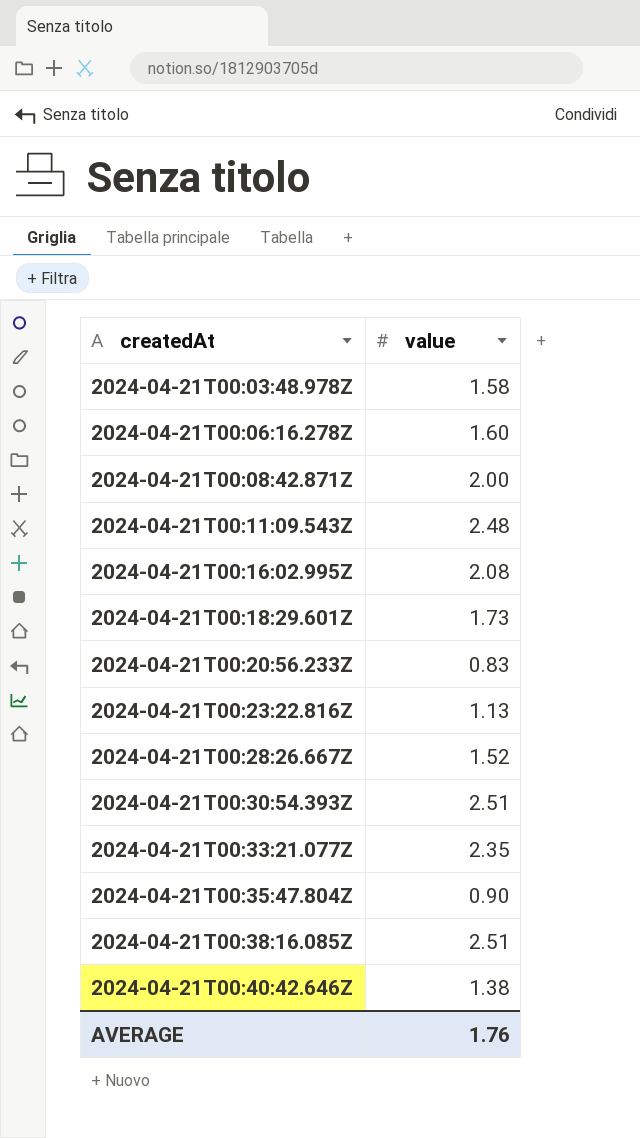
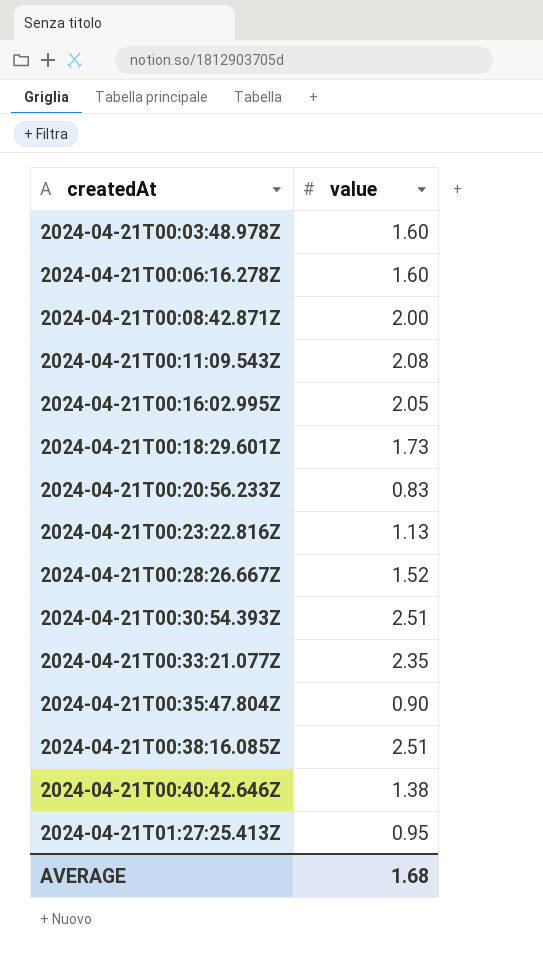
2024-04-21T00:03:48.978Z | value: 1.58 -> 1.60
2024-04-21T00:11:09.543Z | value: 2.48 -> 2.08
2024-04-21T00:16:02.995Z | value: 2.08 -> 2.05
row 2024-04-21T01:27:25.413Z: none -> 0.95
AVERAGE | value: 1.76 -> 1.68

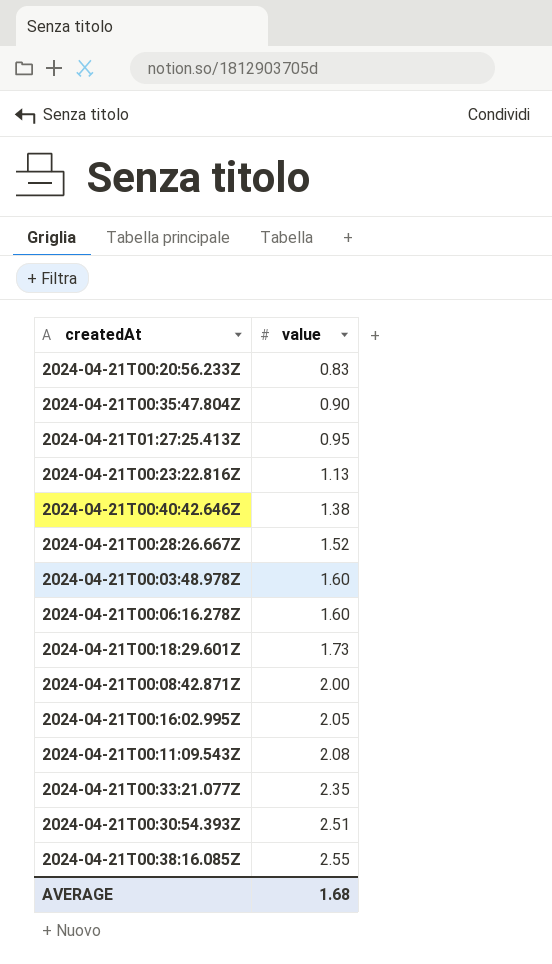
row order: createdAt ascending -> value ascending
2024-04-21T00:38:16.085Z | value: 2.51 -> 2.55

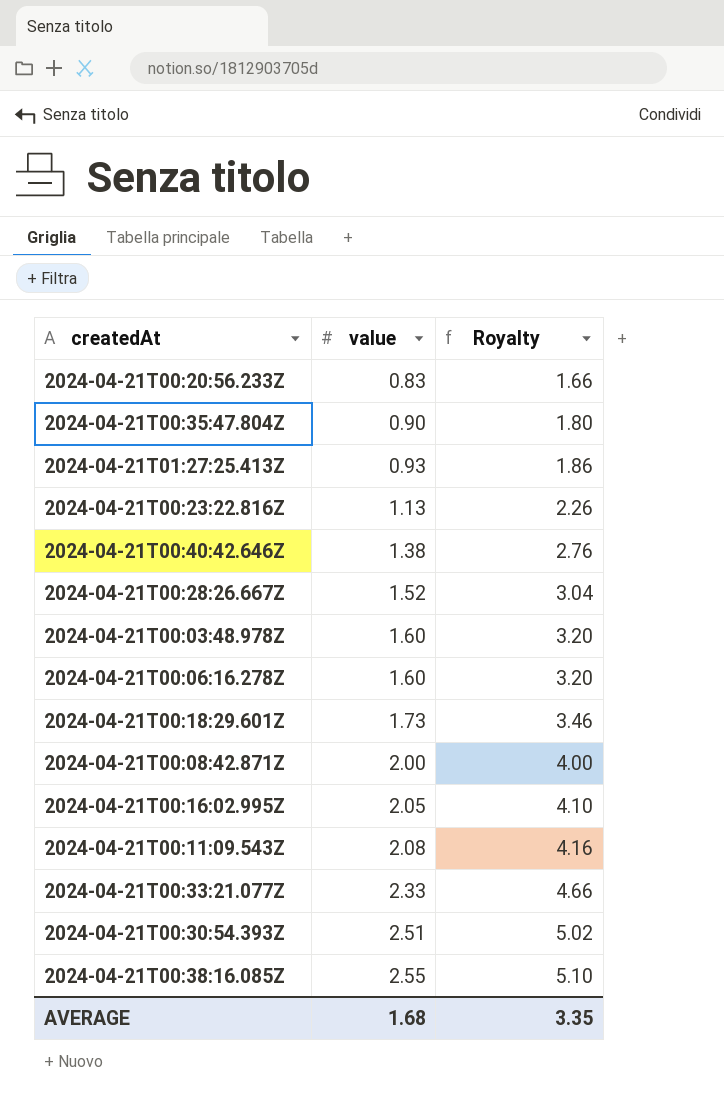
column Royalty | formula: none -> [value] * 2
2024-04-21T01:27:25.413Z | value: 0.95 -> 0.93
2024-04-21T00:33:21.077Z | value: 2.35 -> 2.33

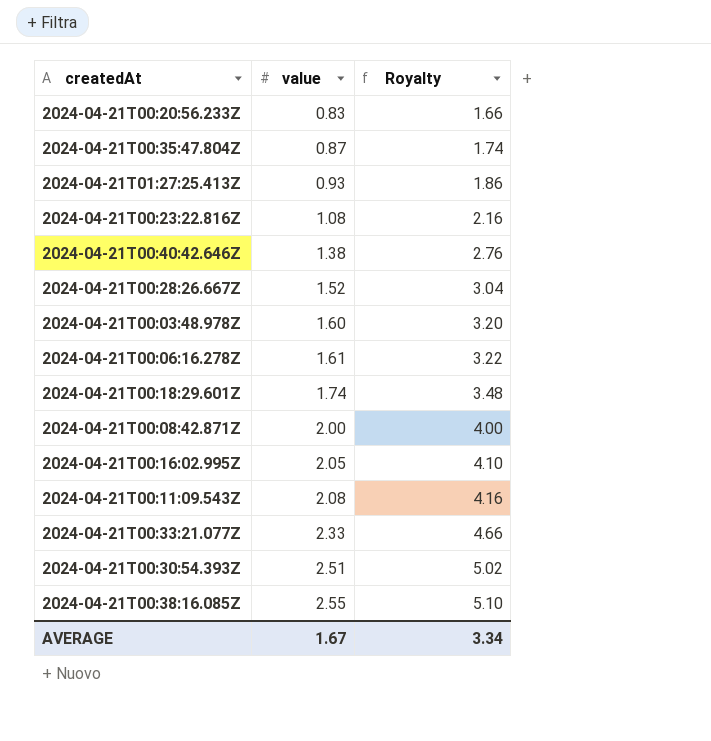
2024-04-21T00:35:47.804Z | value: 0.90 -> 0.87
2024-04-21T00:35:47.804Z | Royalty: 1.80 -> 1.74
2024-04-21T00:23:22.816Z | value: 1.13 -> 1.08
2024-04-21T00:23:22.816Z | Royalty: 2.26 -> 2.16
2024-04-21T00:06:16.278Z | value: 1.60 -> 1.61
2024-04-21T00:06:16.278Z | Royalty: 3.20 -> 3.22
2024-04-21T00:18:29.601Z | value: 1.73 -> 1.74
2024-04-21T00:18:29.601Z | Royalty: 3.46 -> 3.48
AVERAGE | value: 1.68 -> 1.67
AVERAGE | Royalty: 3.35 -> 3.34

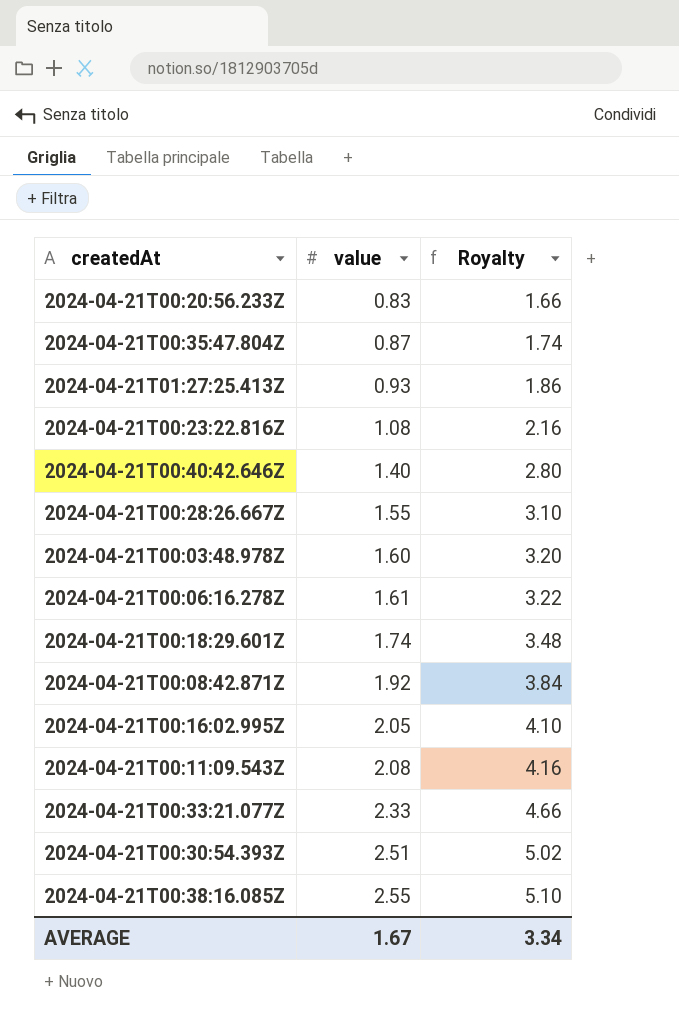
2024-04-21T00:40:42.646Z | value: 1.38 -> 1.40
2024-04-21T00:40:42.646Z | Royalty: 2.76 -> 2.80
2024-04-21T00:28:26.667Z | value: 1.52 -> 1.55
2024-04-21T00:28:26.667Z | Royalty: 3.04 -> 3.10
2024-04-21T00:08:42.871Z | value: 2.00 -> 1.92
2024-04-21T00:08:42.871Z | Royalty: 4.00 -> 3.84

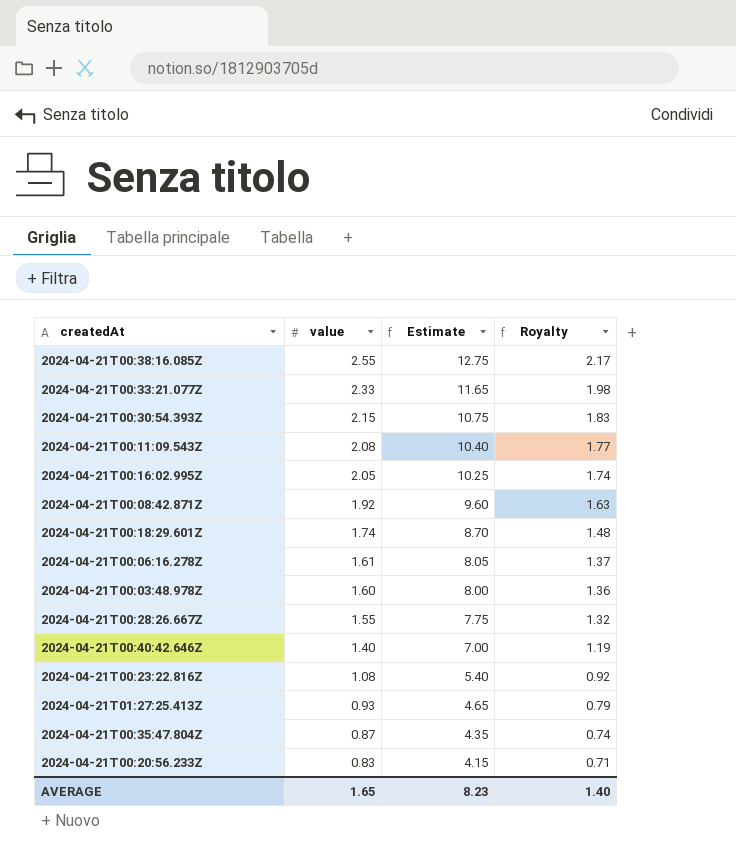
row order: value ascending -> value descending
column Estimate | formula: none -> [value] * 5
column Royalty | formula: [value] * 2 -> [value] * 0.85
2024-04-21T00:30:54.393Z | value: 2.51 -> 2.15
AVERAGE | value: 1.67 -> 1.65
AVERAGE | Royalty: 3.34 -> 1.40

